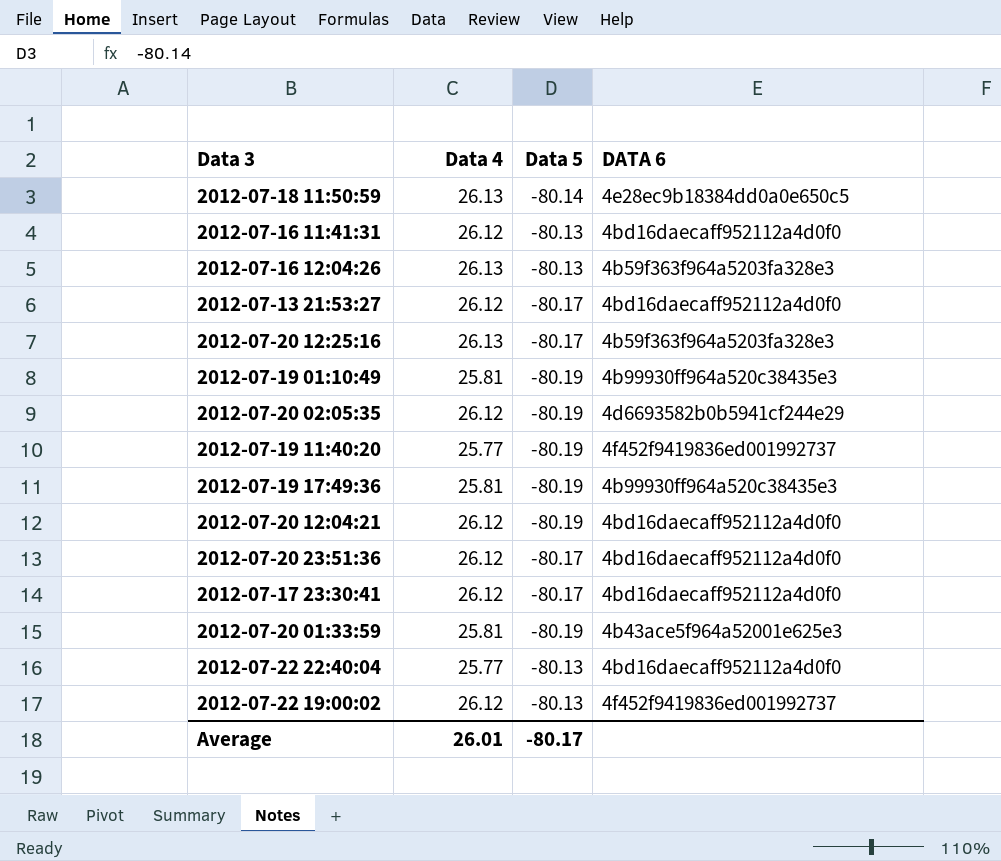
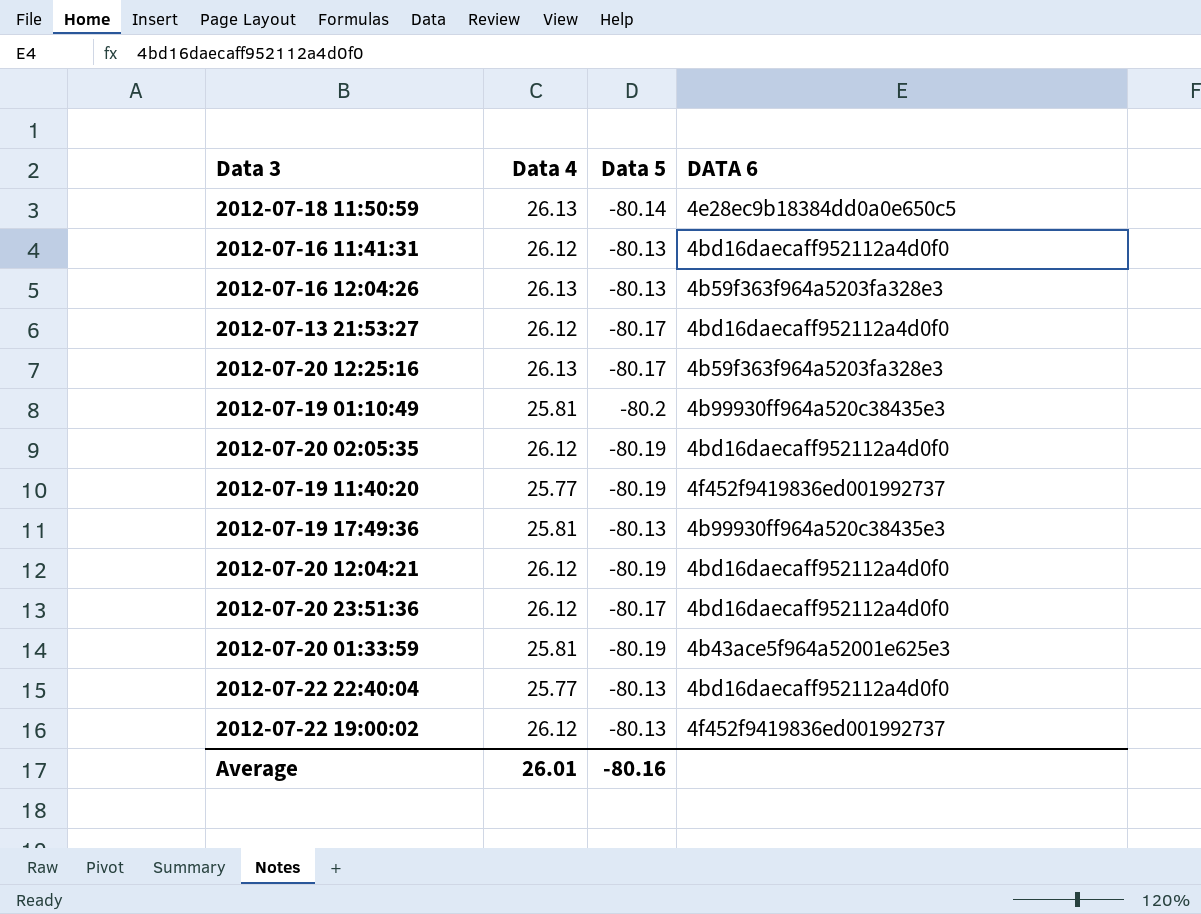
row 2012-07-17 23:30:41: 26.12 | -80.17 | 4bd16daecaff952112a4d0f0 -> none
2012-07-19 01:10:49 | Data 5: -80.19 -> -80.2
2012-07-20 02:05:35 | DATA 6: 4d6693582b0b5941cf244e29 -> 4bd16daecaff952112a4d0f0
2012-07-19 17:49:36 | Data 5: -80.19 -> -80.13
Average | Data 5: -80.17 -> -80.16

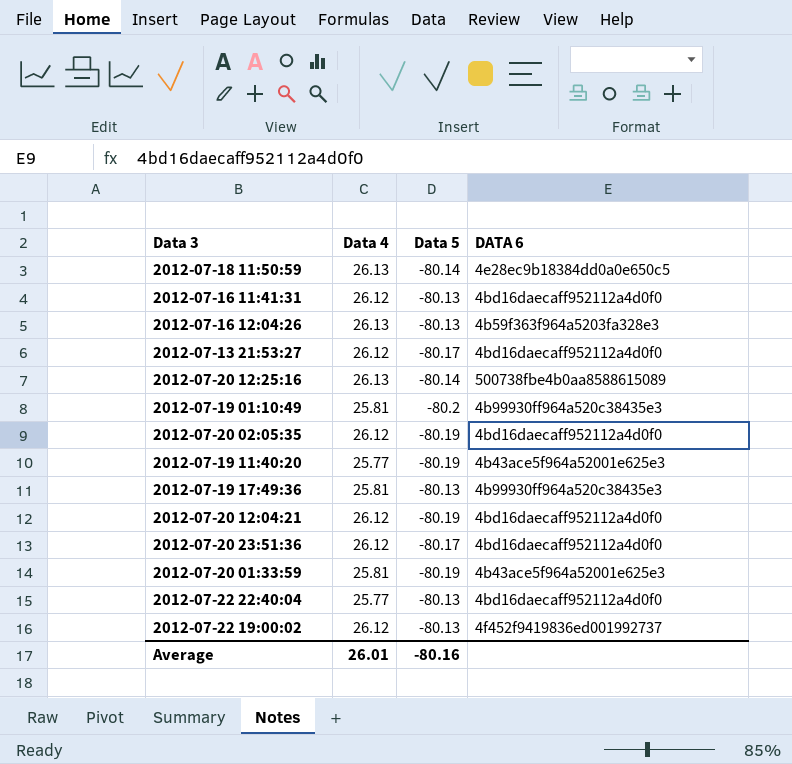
2012-07-20 12:25:16 | Data 5: -80.17 -> -80.14
2012-07-20 12:25:16 | DATA 6: 4b59f363f964a5203fa328e3 -> 500738fbe4b0aa8588615089
2012-07-19 11:40:20 | DATA 6: 4f452f9419836ed001992737 -> 4b43ace5f964a52001e625e3

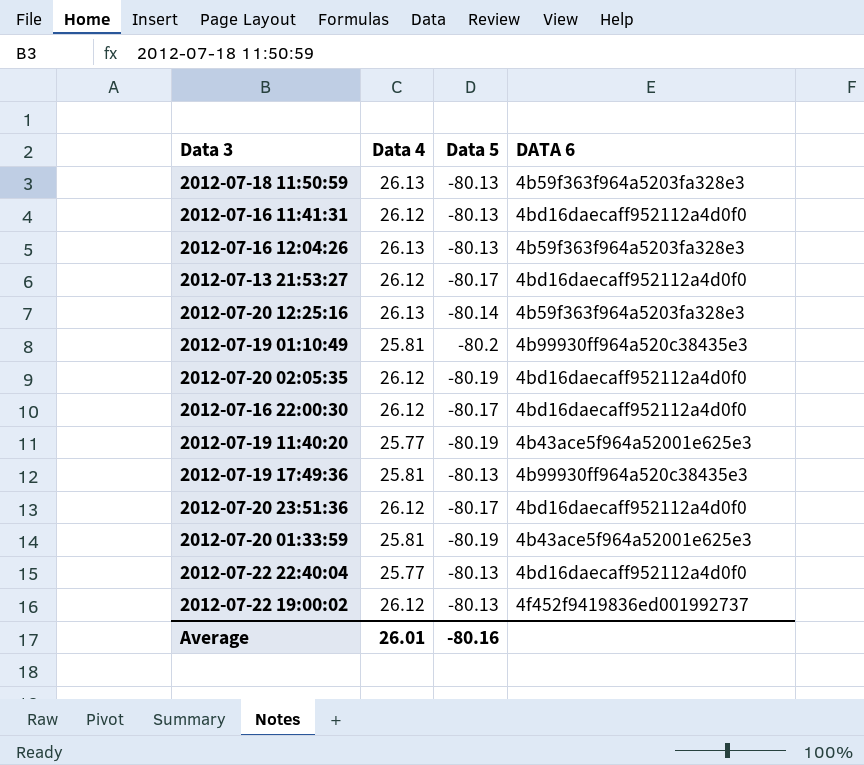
row 2012-07-20 12:04:21: 26.12 | -80.19 | 4bd16daecaff952112a4d0f0 -> none
2012-07-18 11:50:59 | Data 5: -80.14 -> -80.13
2012-07-18 11:50:59 | DATA 6: 4e28ec9b18384dd0a0e650c5 -> 4b59f363f964a5203fa328e3
2012-07-20 12:25:16 | DATA 6: 500738fbe4b0aa8588615089 -> 4b59f363f964a5203fa328e3
row 2012-07-16 22:00:30: none -> 26.12 | -80.17 | 4bd16daecaff952112a4d0f0

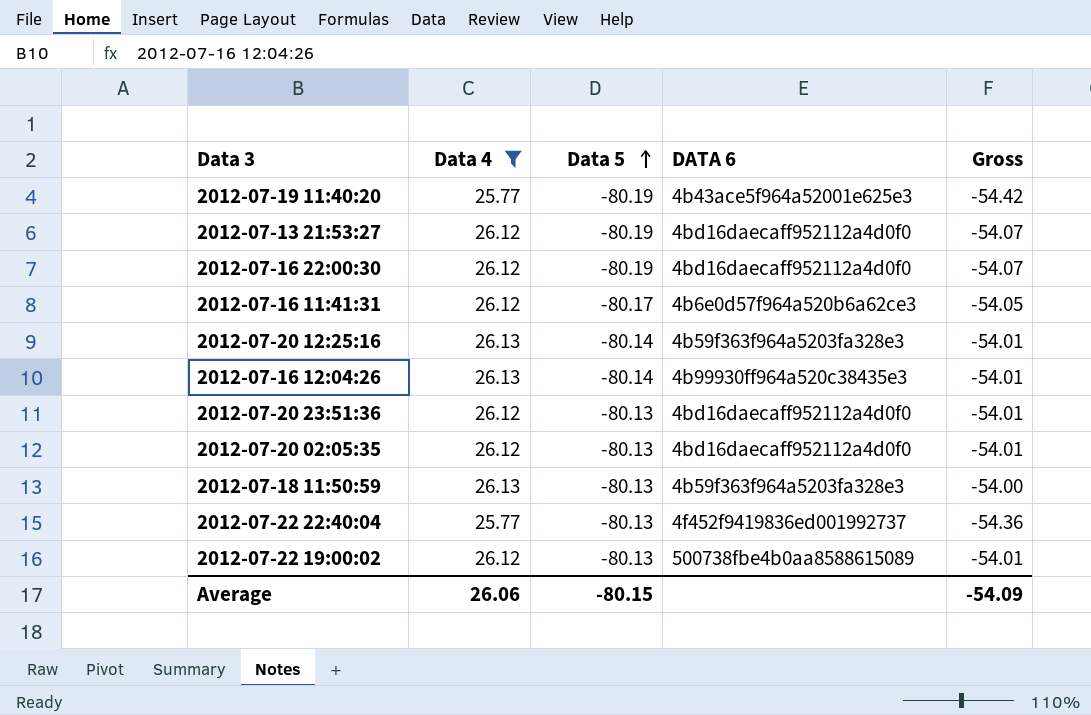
filter: none -> Data 4 != 25.81
row order: none -> Data 5 ascending
column Gross | formula: none -> [Data 4] + [Data 5]
2012-07-13 21:53:27 | Data 5: -80.17 -> -80.19
2012-07-16 22:00:30 | Data 5: -80.17 -> -80.19
2012-07-16 11:41:31 | Data 5: -80.13 -> -80.17
2012-07-16 11:41:31 | DATA 6: 4bd16daecaff952112a4d0f0 -> 4b6e0d57f964a520b6a62ce3
2012-07-16 12:04:26 | Data 5: -80.13 -> -80.14
2012-07-16 12:04:26 | DATA 6: 4b59f363f964a5203fa328e3 -> 4b99930ff964a520c38435e3
2012-07-20 23:51:36 | Data 5: -80.17 -> -80.13
2012-07-20 02:05:35 | Data 5: -80.19 -> -80.13
2012-07-22 22:40:04 | DATA 6: 4bd16daecaff952112a4d0f0 -> 4f452f9419836ed001992737
2012-07-22 19:00:02 | DATA 6: 4f452f9419836ed001992737 -> 500738fbe4b0aa8588615089
Average | Data 4: 26.01 -> 26.06
Average | Data 5: -80.16 -> -80.15

